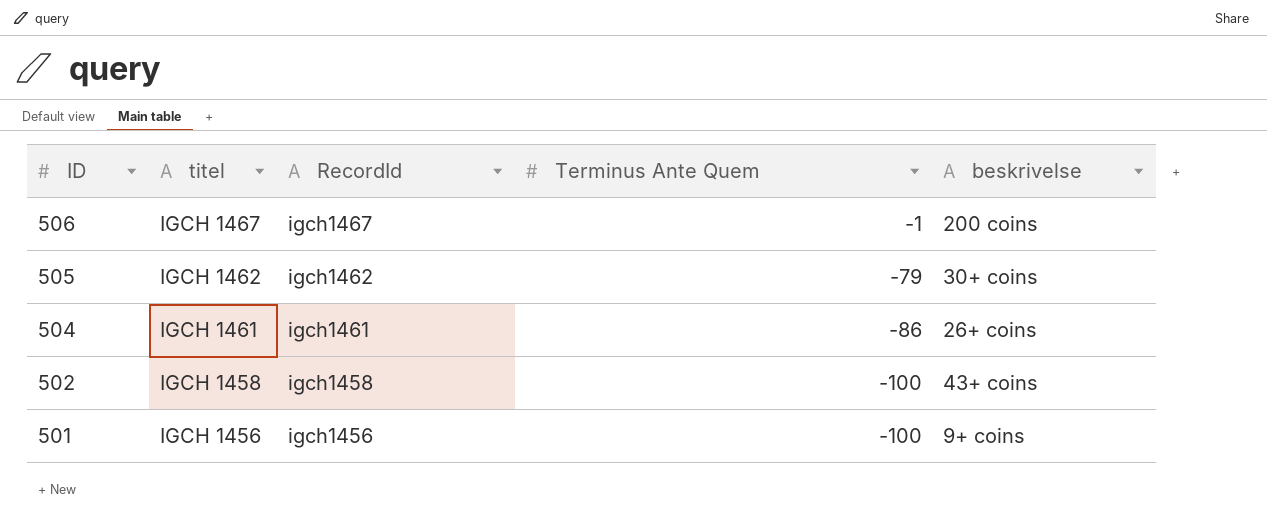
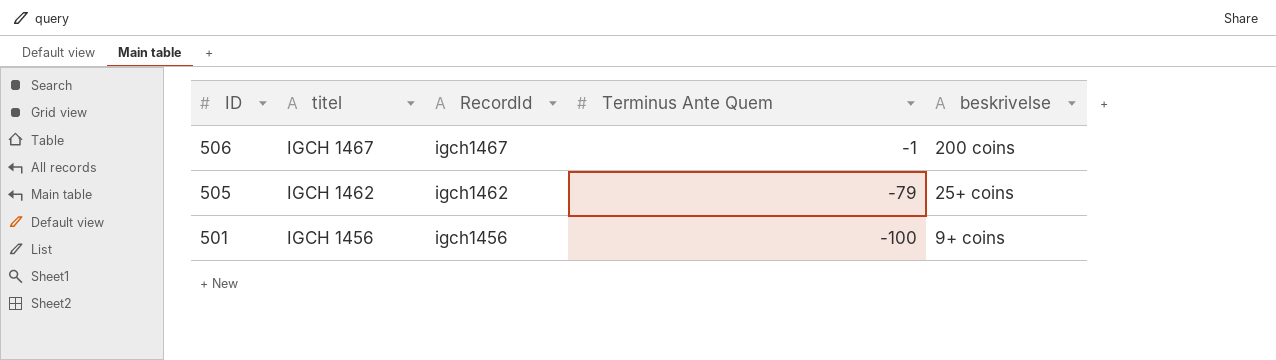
row 504: IGCH 1461 | igch1461 | -86 | 26+ coins -> none
row 502: IGCH 1458 | igch1458 | -100 | 43+ coins -> none
505 | beskrivelse: 30+ coins -> 25+ coins

